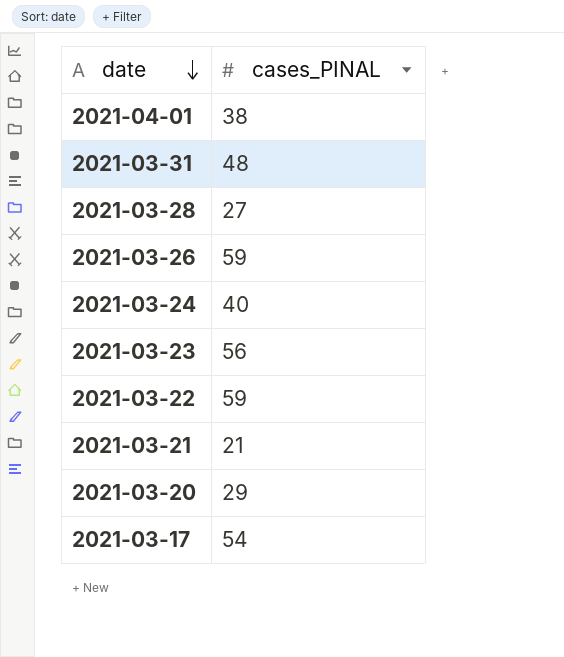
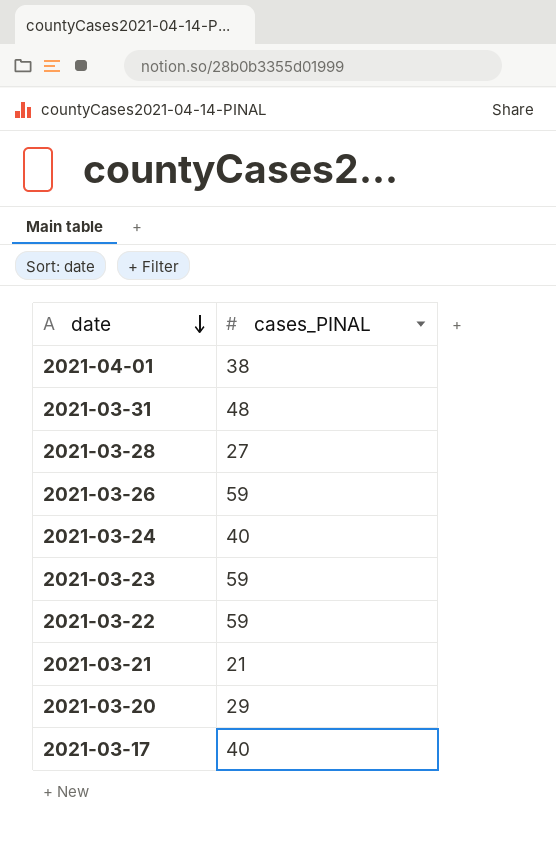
2021-03-23 | cases_PINAL: 56 -> 59
2021-03-17 | cases_PINAL: 54 -> 40

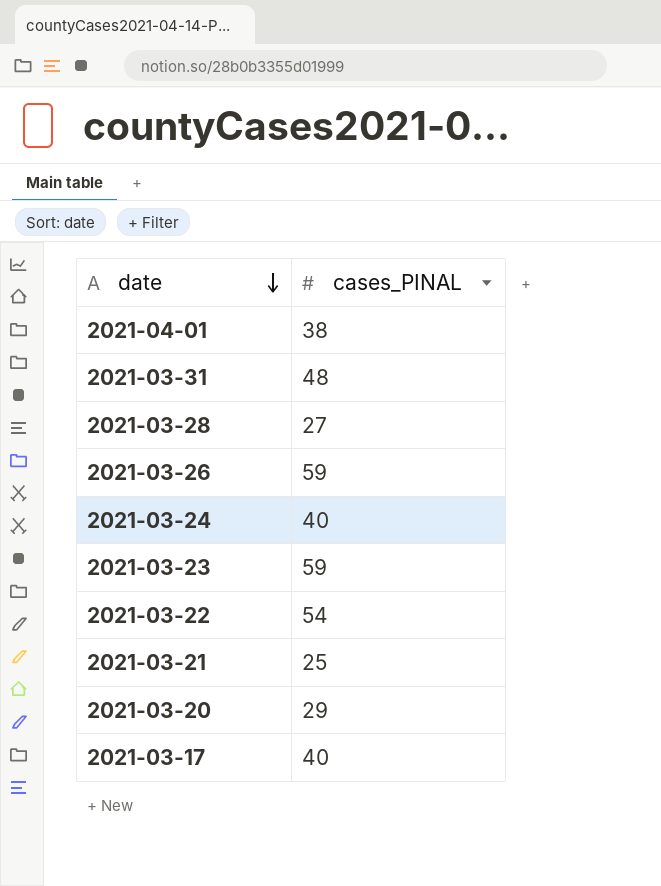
2021-03-22 | cases_PINAL: 59 -> 54
2021-03-21 | cases_PINAL: 21 -> 25

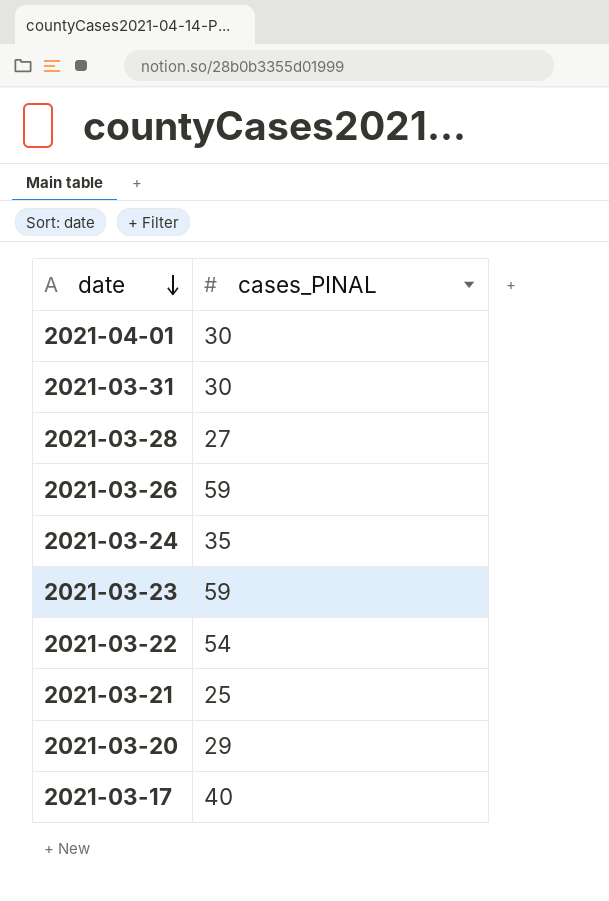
2021-04-01 | cases_PINAL: 38 -> 30
2021-03-31 | cases_PINAL: 48 -> 30
2021-03-24 | cases_PINAL: 40 -> 35

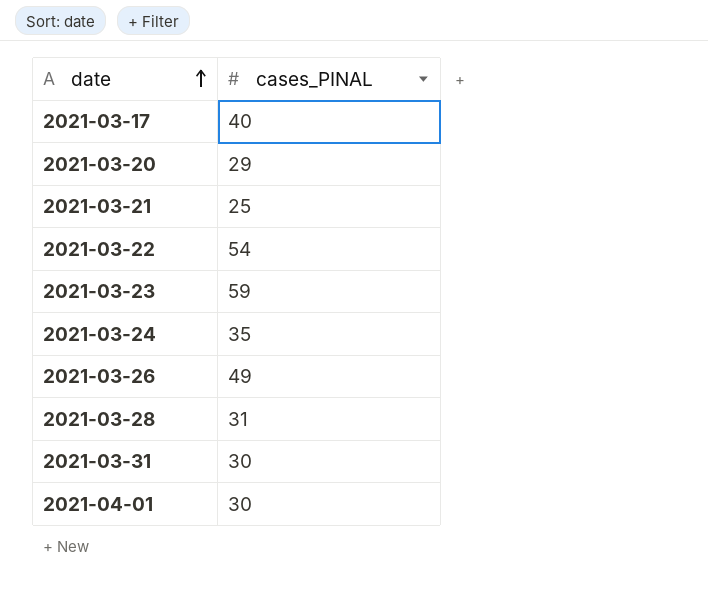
row order: date descending -> date ascending
2021-03-26 | cases_PINAL: 59 -> 49
2021-03-28 | cases_PINAL: 27 -> 31

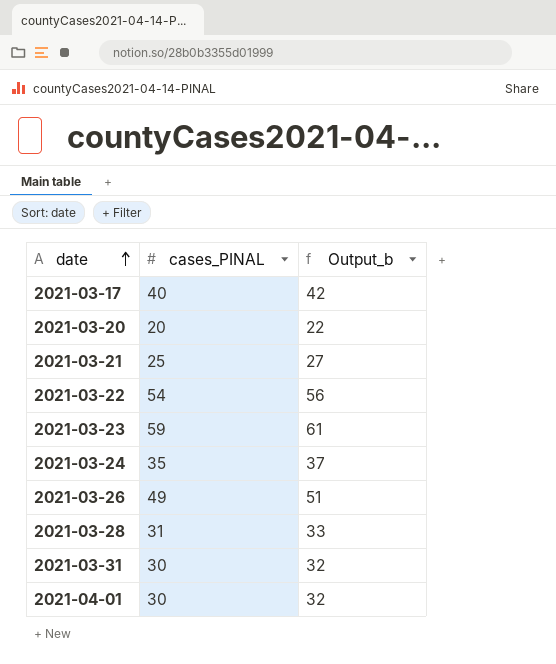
column Output_b | formula: none -> [cases_PINAL] + 2
2021-03-20 | cases_PINAL: 29 -> 20

